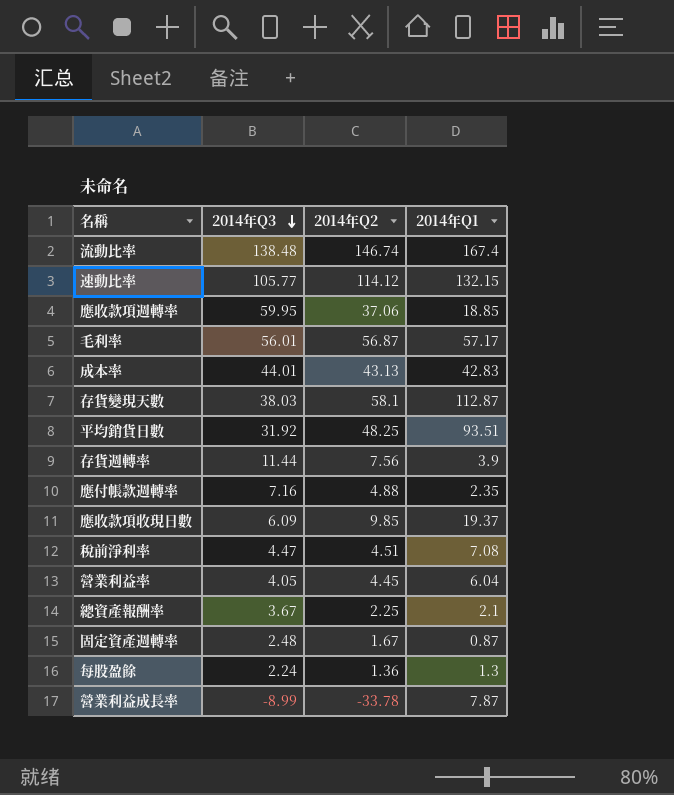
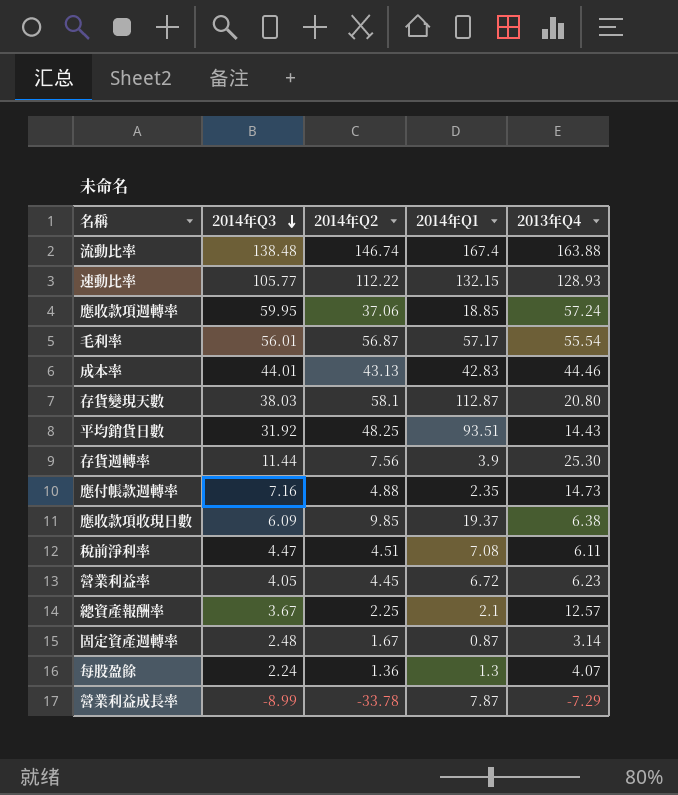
column 2013年Q4 | position: none -> 5
速動比率 | 2014年Q2: 114.12 -> 112.22
營業利益率 | 2014年Q1: 6.04 -> 6.72

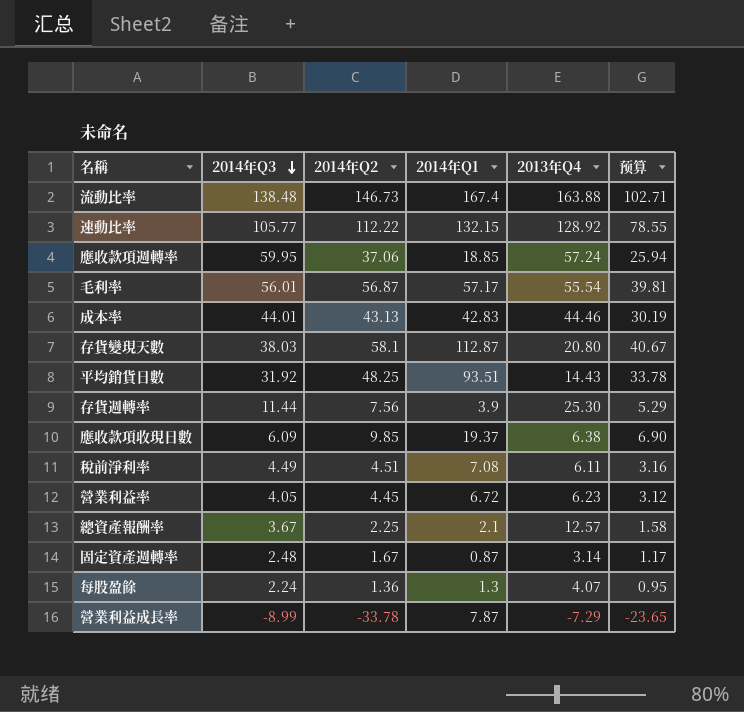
column 预算 | formula: none -> [2014年Q2] * 0.7
row 應付帳款週轉率: 7.16 | 4.88 | 2.35 | 14.73 -> none
流動比率 | 2014年Q2: 146.74 -> 146.73
速動比率 | 2013年Q4: 128.93 -> 128.92
稅前淨利率 | 2014年Q3: 4.47 -> 4.49

